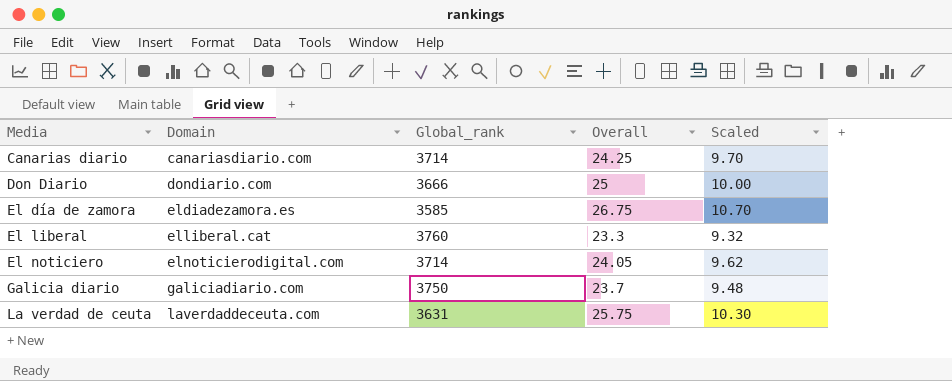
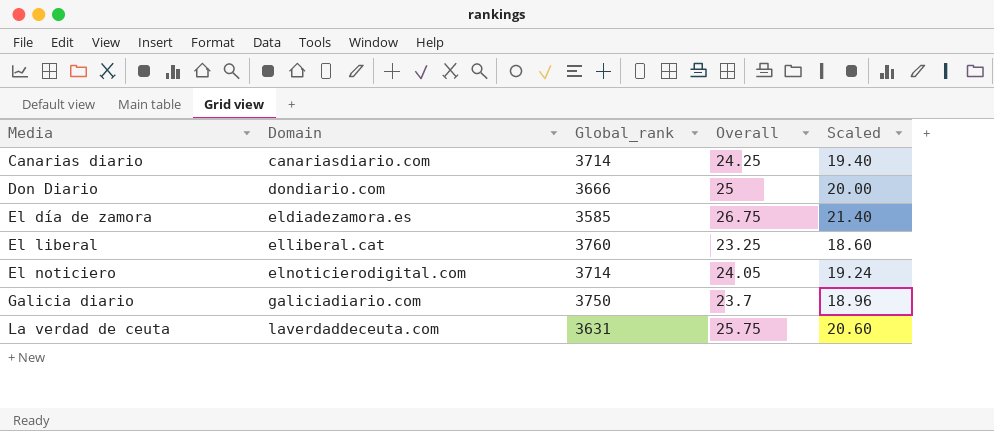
column Scaled | formula: [Overall] * 0.4 -> [Overall] * 0.8
El liberal | Overall: 23.3 -> 23.25

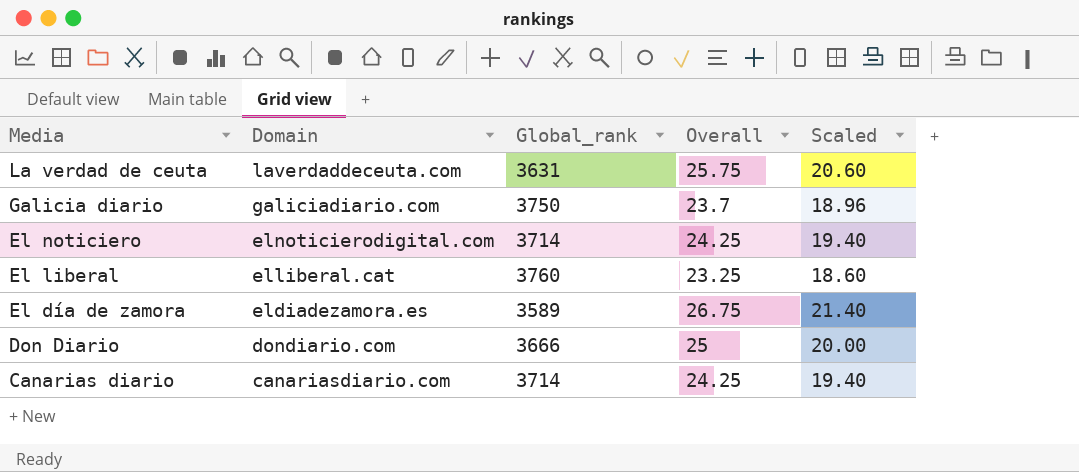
row order: Media ascending -> Media descending
El noticiero | Overall: 24.05 -> 24.25
El noticiero | Scaled: 19.24 -> 19.40
El día de zamora | Global_rank: 3585 -> 3589

